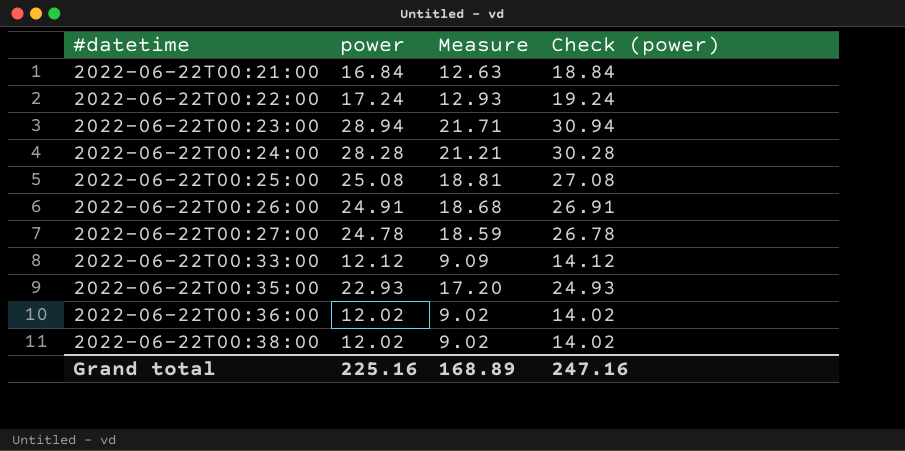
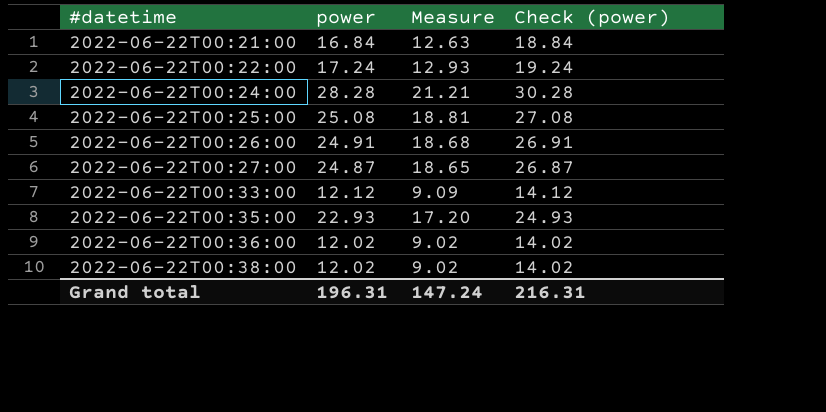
row 2022-06-22T00:23:00: 28.94 | 21.71 | 30.94 -> none
2022-06-22T00:27:00 | power: 24.78 -> 24.87
2022-06-22T00:27:00 | Measure: 18.59 -> 18.65
2022-06-22T00:27:00 | Check (power): 26.78 -> 26.87
Grand total | power: 225.16 -> 196.31
Grand total | Measure: 168.89 -> 147.24
Grand total | Check (power): 247.16 -> 216.31

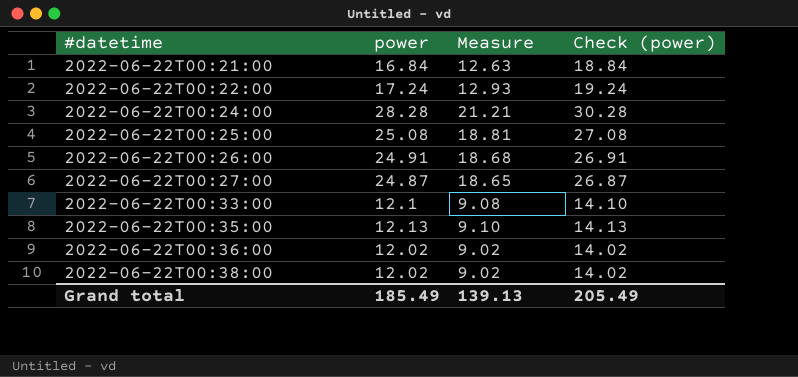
2022-06-22T00:33:00 | power: 12.12 -> 12.1
2022-06-22T00:33:00 | Measure: 9.09 -> 9.08
2022-06-22T00:33:00 | Check (power): 14.12 -> 14.10
2022-06-22T00:35:00 | power: 22.93 -> 12.13
2022-06-22T00:35:00 | Measure: 17.20 -> 9.10
2022-06-22T00:35:00 | Check (power): 24.93 -> 14.13
Grand total | power: 196.31 -> 185.49
Grand total | Measure: 147.24 -> 139.13
Grand total | Check (power): 216.31 -> 205.49

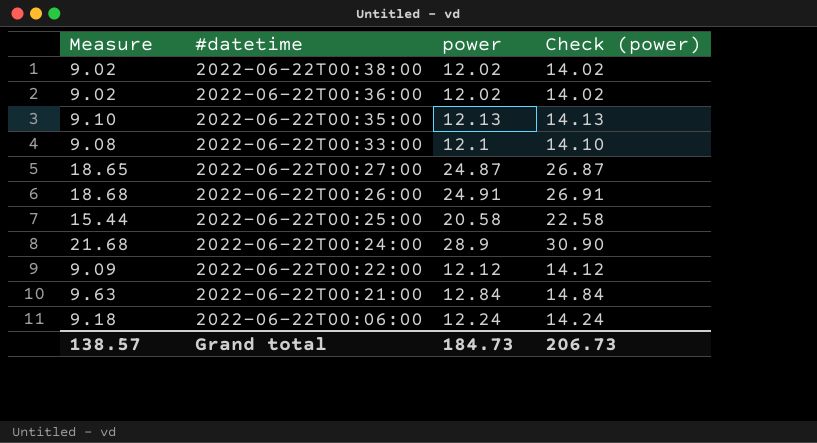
row order: #datetime ascending -> #datetime descending
column Measure | position: 3 -> 1
2022-06-22T00:25:00 | Measure: 18.81 -> 15.44
2022-06-22T00:25:00 | power: 25.08 -> 20.58
2022-06-22T00:25:00 | Check (power): 27.08 -> 22.58
2022-06-22T00:24:00 | Measure: 21.21 -> 21.68
2022-06-22T00:24:00 | power: 28.28 -> 28.9
2022-06-22T00:24:00 | Check (power): 30.28 -> 30.90
2022-06-22T00:22:00 | Measure: 12.93 -> 9.09
2022-06-22T00:22:00 | power: 17.24 -> 12.12
2022-06-22T00:22:00 | Check (power): 19.24 -> 14.12
2022-06-22T00:21:00 | Measure: 12.63 -> 9.63
2022-06-22T00:21:00 | power: 16.84 -> 12.84
2022-06-22T00:21:00 | Check (power): 18.84 -> 14.84
row 2022-06-22T00:06:00: none -> 9.18 | 12.24 | 14.24
Grand total | Measure: 139.13 -> 138.57
Grand total | power: 185.49 -> 184.73
Grand total | Check (power): 205.49 -> 206.73

